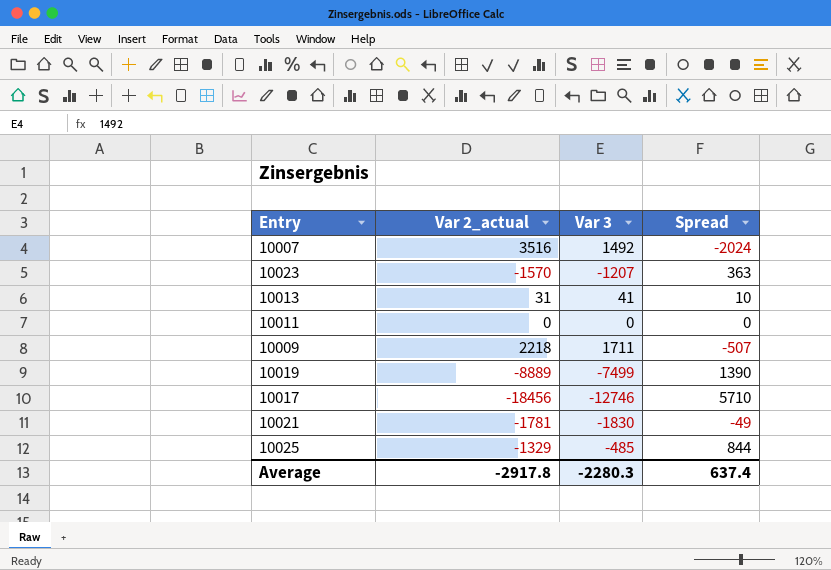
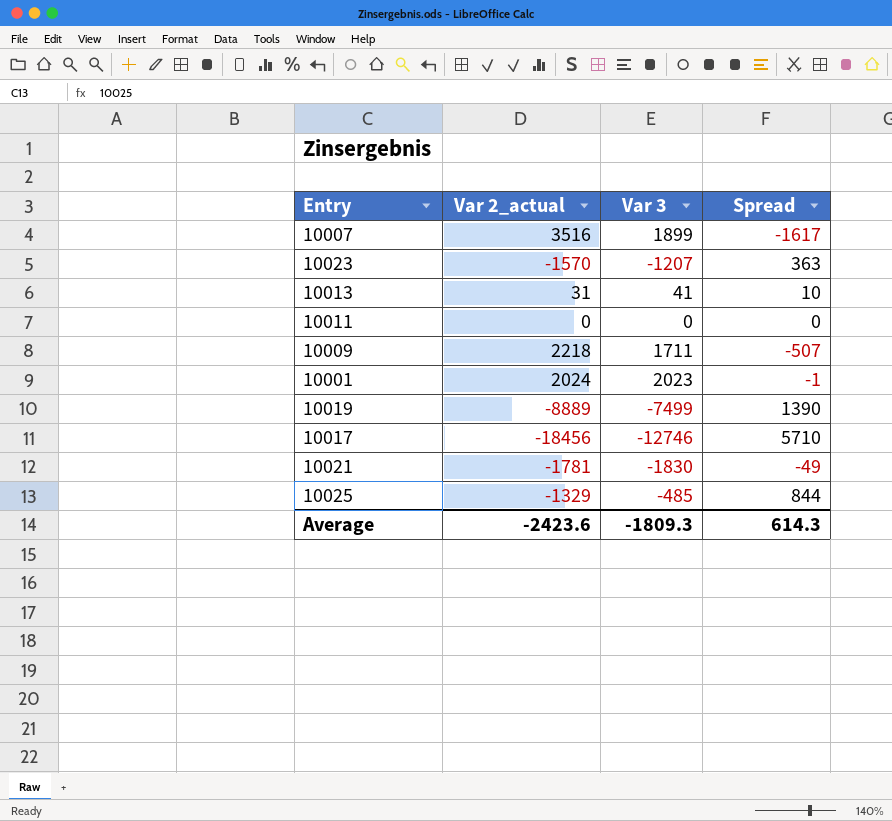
10007 | Var 3: 1492 -> 1899
10007 | Spread: -2024 -> -1617
row 10001: none -> 2024 | 2023 | -1
Average | Var 2_actual: -2917.8 -> -2423.6
Average | Var 3: -2280.3 -> -1809.3
Average | Spread: 637.4 -> 614.3

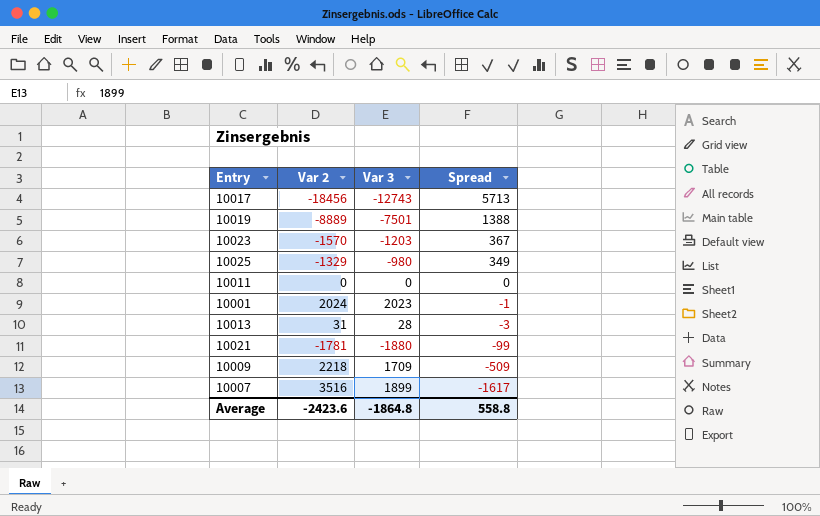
row order: none -> Spread descending
column name: Var 2_actual -> Var 2
10017 | Var 3: -12746 -> -12743
10017 | Spread: 5710 -> 5713
10019 | Var 3: -7499 -> -7501
10019 | Spread: 1390 -> 1388
10023 | Var 3: -1207 -> -1203
10023 | Spread: 363 -> 367
10025 | Var 3: -485 -> -980
10025 | Spread: 844 -> 349
10013 | Var 3: 41 -> 28
10013 | Spread: 10 -> -3
10021 | Var 3: -1830 -> -1880
10021 | Spread: -49 -> -99
10009 | Var 3: 1711 -> 1709
10009 | Spread: -507 -> -509
Average | Var 3: -1809.3 -> -1864.8
Average | Spread: 614.3 -> 558.8

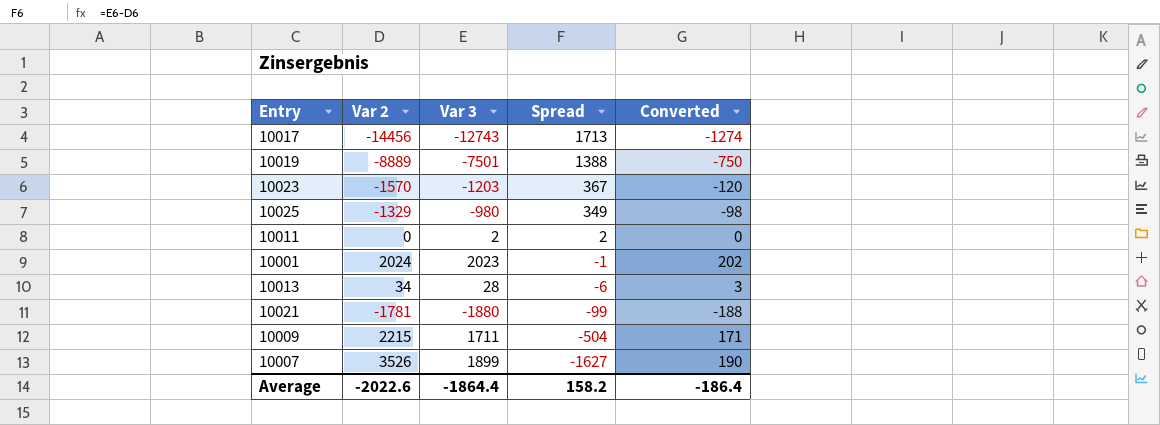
column Converted | formula: none -> [Var 3] * 0.1
10017 | Var 2: -18456 -> -14456
10017 | Spread: 5713 -> 1713
10011 | Var 3: 0 -> 2
10011 | Spread: 0 -> 2
10013 | Var 2: 31 -> 34
10013 | Spread: -3 -> -6
10009 | Var 2: 2218 -> 2215
10009 | Var 3: 1709 -> 1711
10009 | Spread: -509 -> -504
10007 | Var 2: 3516 -> 3526
10007 | Spread: -1617 -> -1627
Average | Var 2: -2423.6 -> -2022.6
Average | Var 3: -1864.8 -> -1864.4
Average | Spread: 558.8 -> 158.2

